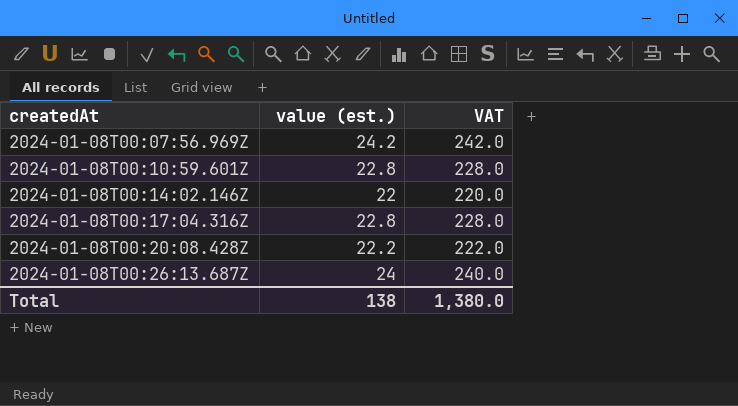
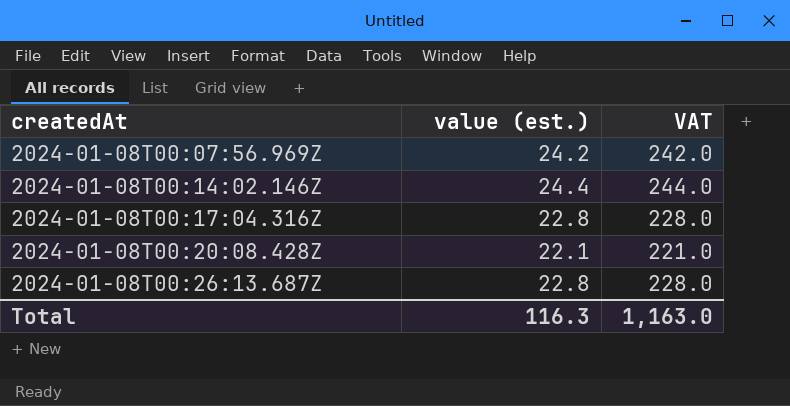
row 2024-01-08T00:10:59.601Z: 22.8 | 228.0 -> none
2024-01-08T00:14:02.146Z | value (est.): 22 -> 24.4
2024-01-08T00:14:02.146Z | VAT: 220.0 -> 244.0
2024-01-08T00:20:08.428Z | value (est.): 22.2 -> 22.1
2024-01-08T00:20:08.428Z | VAT: 222.0 -> 221.0
2024-01-08T00:26:13.687Z | value (est.): 24 -> 22.8
2024-01-08T00:26:13.687Z | VAT: 240.0 -> 228.0
Total | value (est.): 138 -> 116.3
Total | VAT: 1,380.0 -> 1,163.0

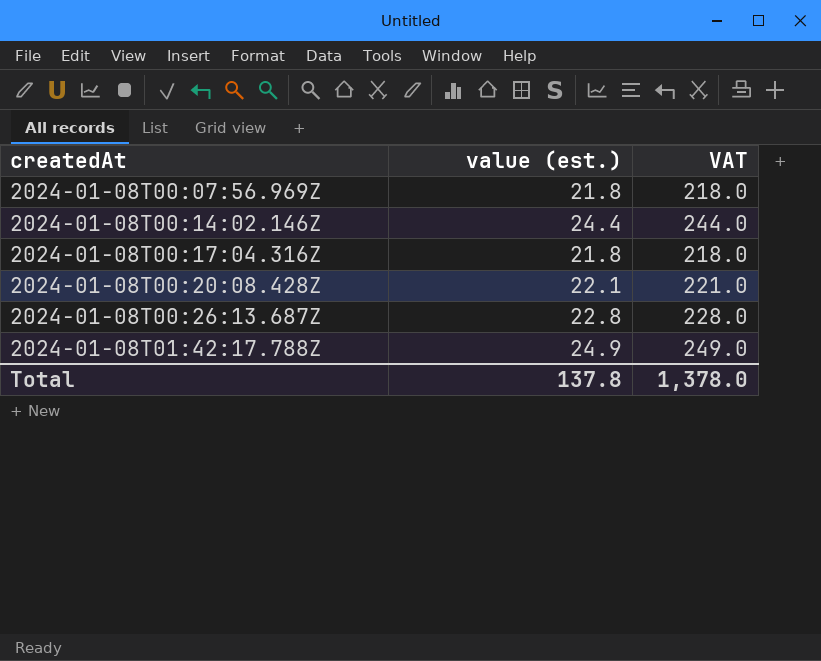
2024-01-08T00:07:56.969Z | value (est.): 24.2 -> 21.8
2024-01-08T00:07:56.969Z | VAT: 242.0 -> 218.0
2024-01-08T00:17:04.316Z | value (est.): 22.8 -> 21.8
2024-01-08T00:17:04.316Z | VAT: 228.0 -> 218.0
row 2024-01-08T01:42:17.788Z: none -> 24.9 | 249.0
Total | value (est.): 116.3 -> 137.8
Total | VAT: 1,163.0 -> 1,378.0

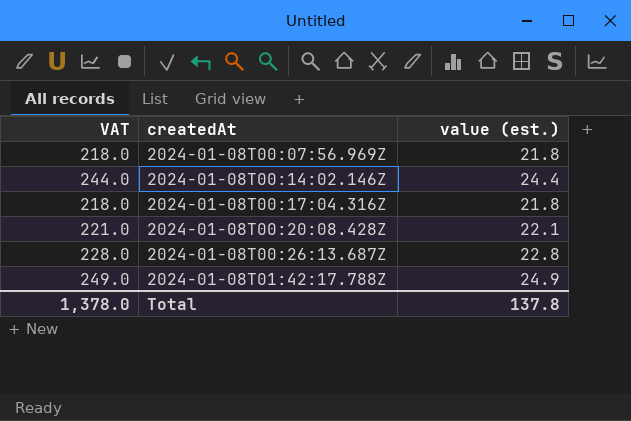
column VAT | position: 3 -> 1

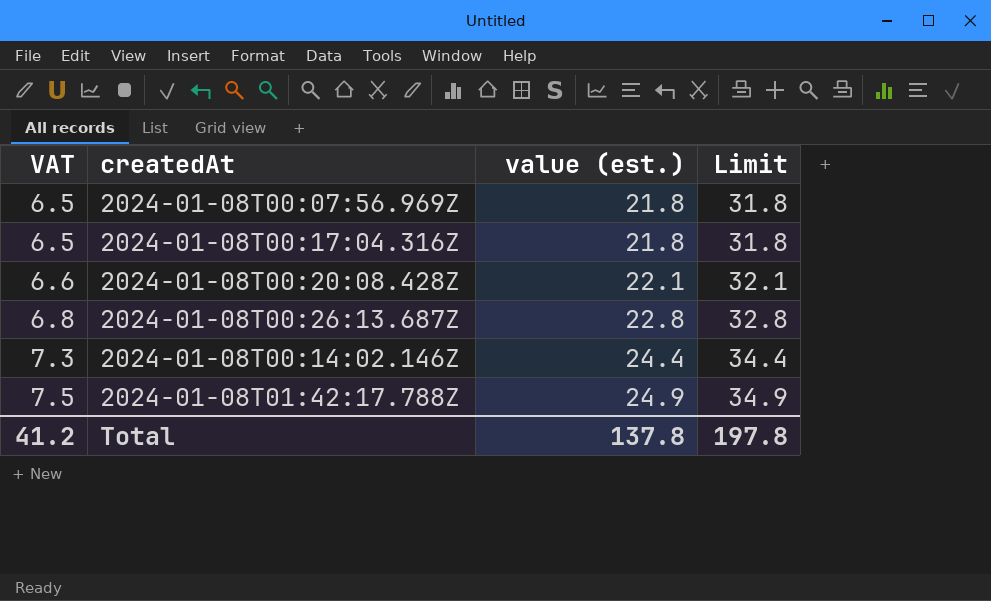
row order: createdAt ascending -> VAT ascending
column VAT | formula: [value (est.)] * 10 -> [value (est.)] * 0.3
column Limit | formula: none -> [value (est.)] + 10
Total | VAT: 1,378.0 -> 41.2

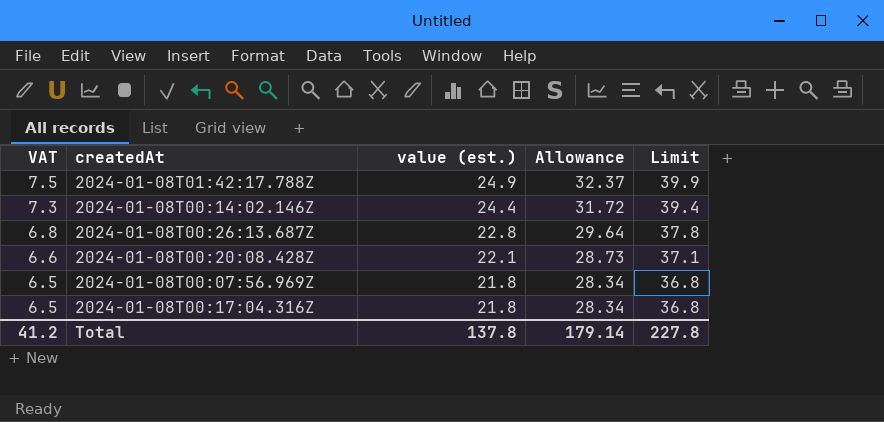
row order: VAT ascending -> VAT descending
column Allowance | formula: none -> [value (est.)] * 1.3
column Limit | formula: [value (est.)] + 10 -> [value (est.)] + 15
Total | Limit: 197.8 -> 227.8

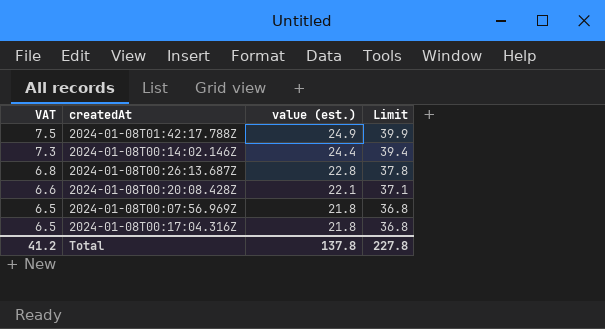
column Allowance | formula: [value (est.)] * 1.3 -> none

